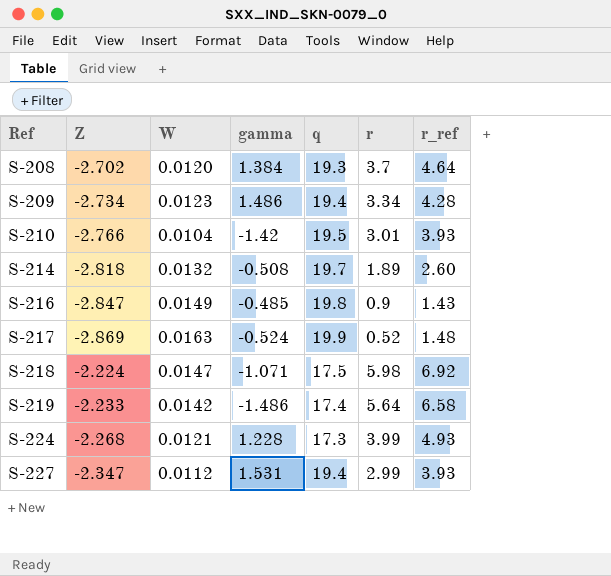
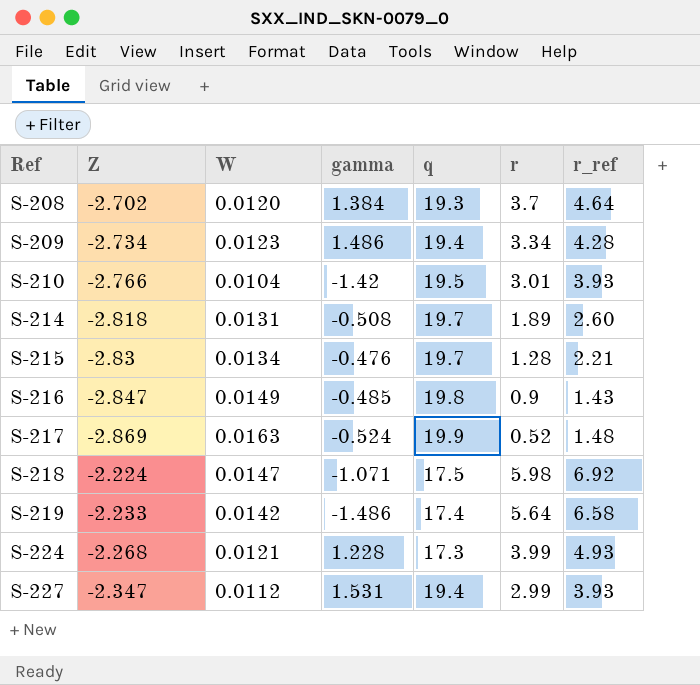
S-214 | W: 0.0132 -> 0.0131
row S-215: none -> -2.83 | 0.0134 | -0.476 | 19.7 | 1.28 | 2.21

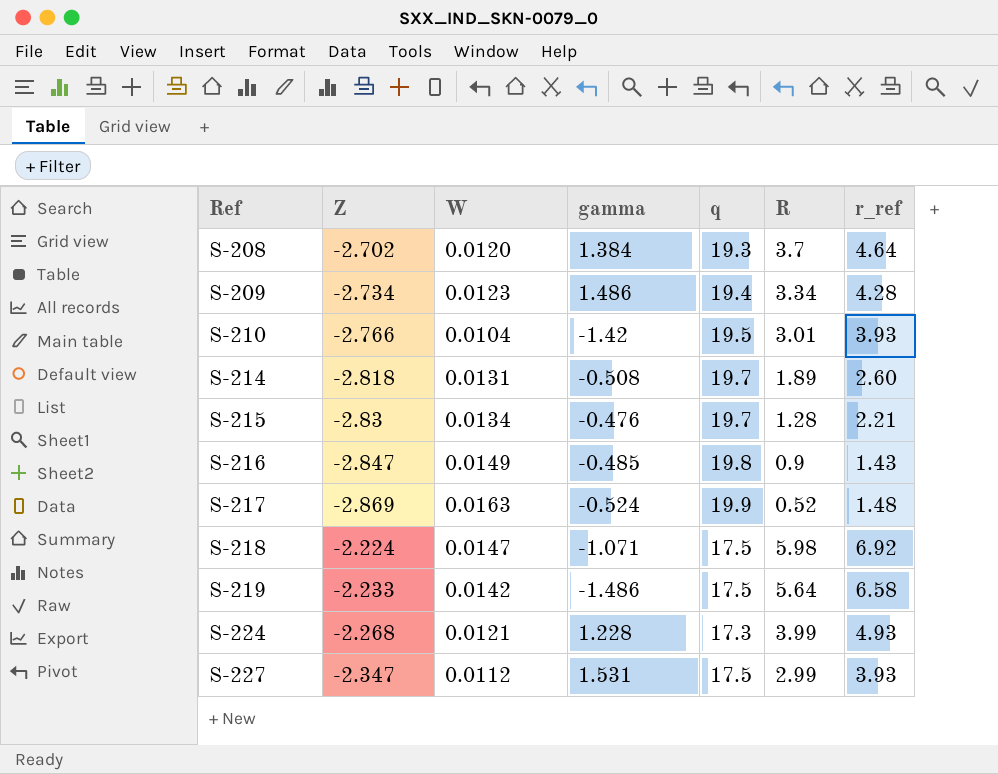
column name: r -> R
S-219 | q: 17.4 -> 17.5
S-227 | q: 19.4 -> 17.5

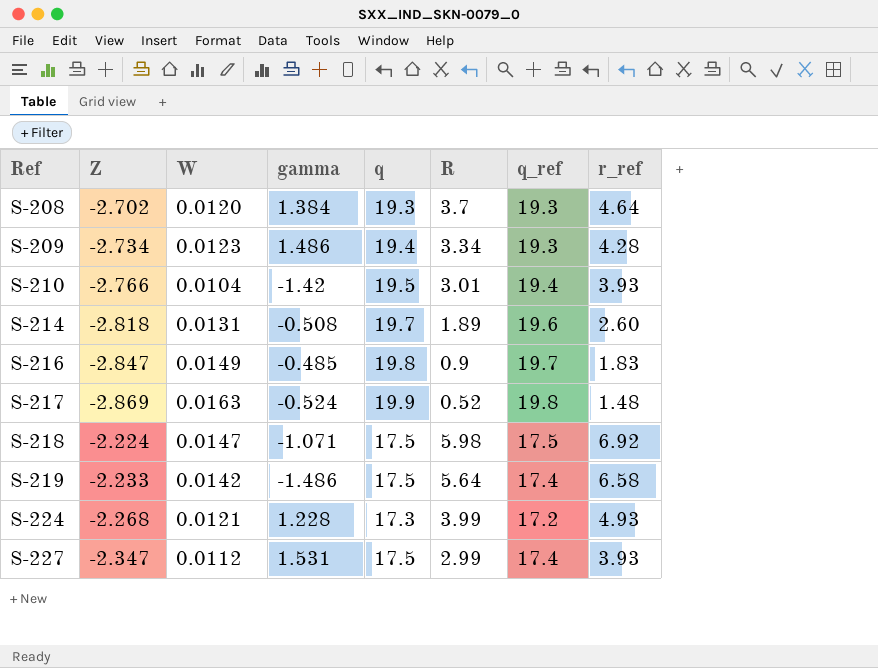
column q_ref | position: none -> 7
row S-215: -2.83 | 0.0134 | -0.476 | 19.7 | 1.28 | 2.21 -> none
S-216 | r_ref: 1.43 -> 1.83

